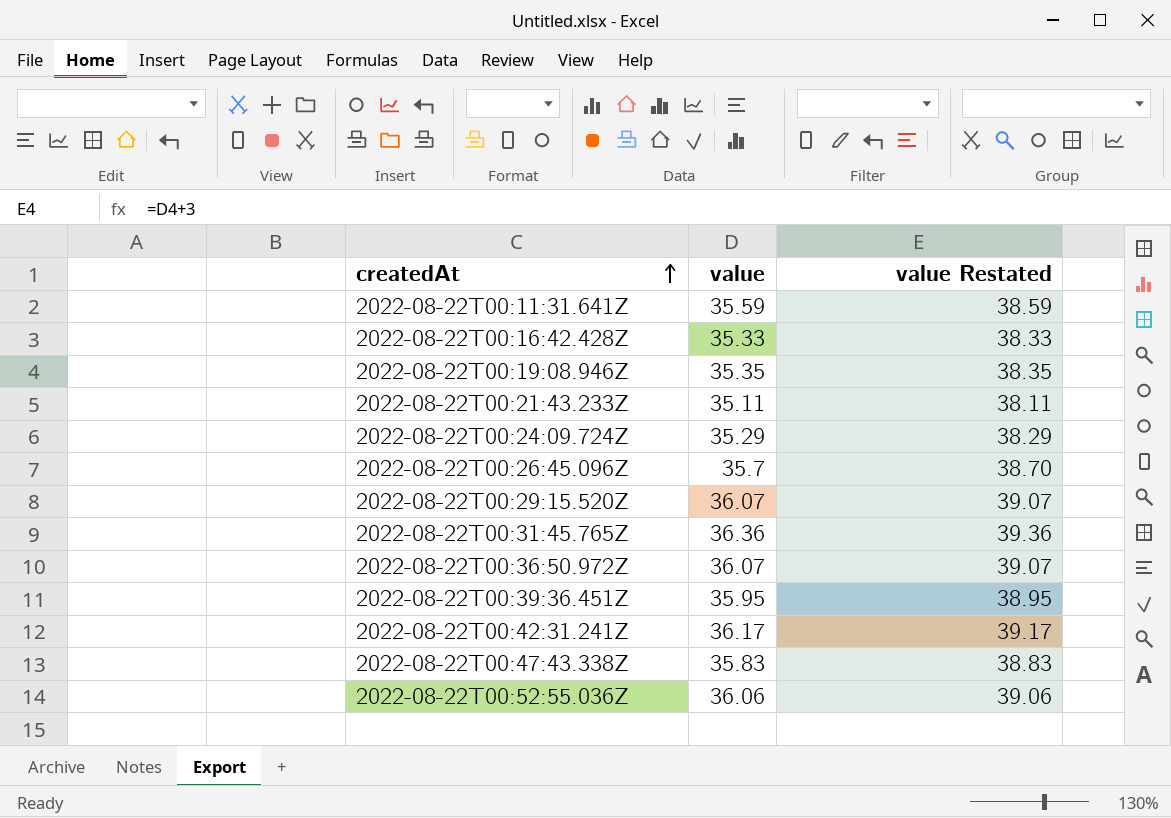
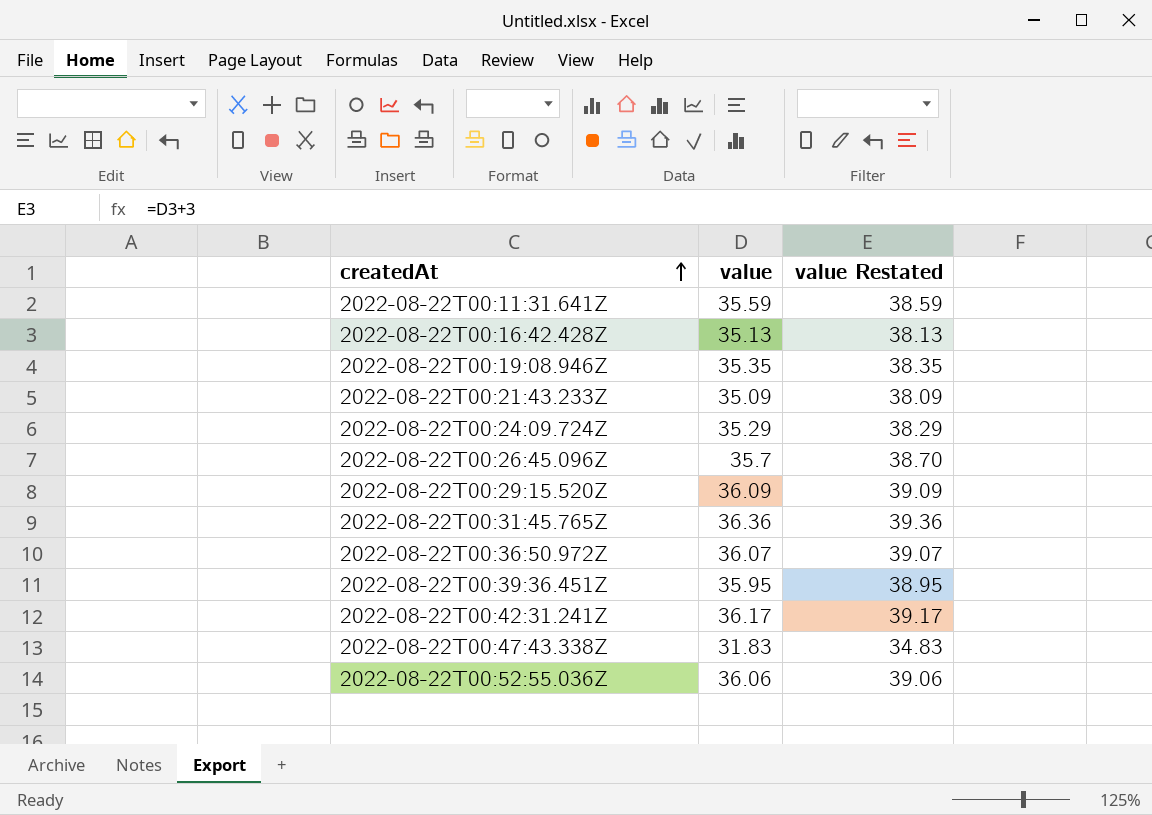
2022-08-22T00:16:42.428Z | value: 35.33 -> 35.13
2022-08-22T00:16:42.428Z | value Restated: 38.33 -> 38.13
2022-08-22T00:21:43.233Z | value: 35.11 -> 35.09
2022-08-22T00:21:43.233Z | value Restated: 38.11 -> 38.09
2022-08-22T00:29:15.520Z | value: 36.07 -> 36.09
2022-08-22T00:29:15.520Z | value Restated: 39.07 -> 39.09
2022-08-22T00:47:43.338Z | value: 35.83 -> 31.83
2022-08-22T00:47:43.338Z | value Restated: 38.83 -> 34.83

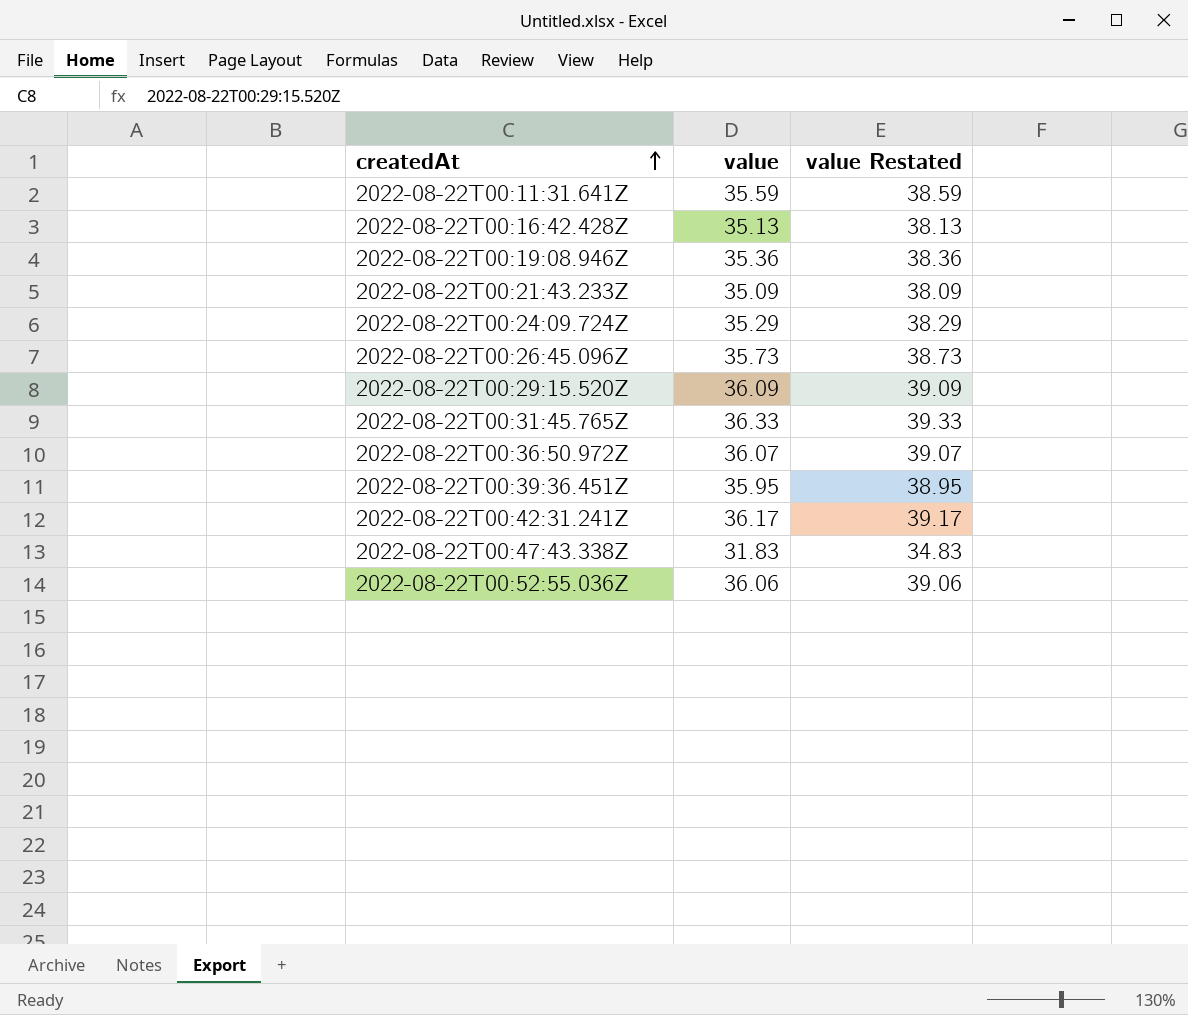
2022-08-22T00:19:08.946Z | value: 35.35 -> 35.36
2022-08-22T00:19:08.946Z | value Restated: 38.35 -> 38.36
2022-08-22T00:26:45.096Z | value: 35.7 -> 35.73
2022-08-22T00:26:45.096Z | value Restated: 38.70 -> 38.73
2022-08-22T00:31:45.765Z | value: 36.36 -> 36.33
2022-08-22T00:31:45.765Z | value Restated: 39.36 -> 39.33

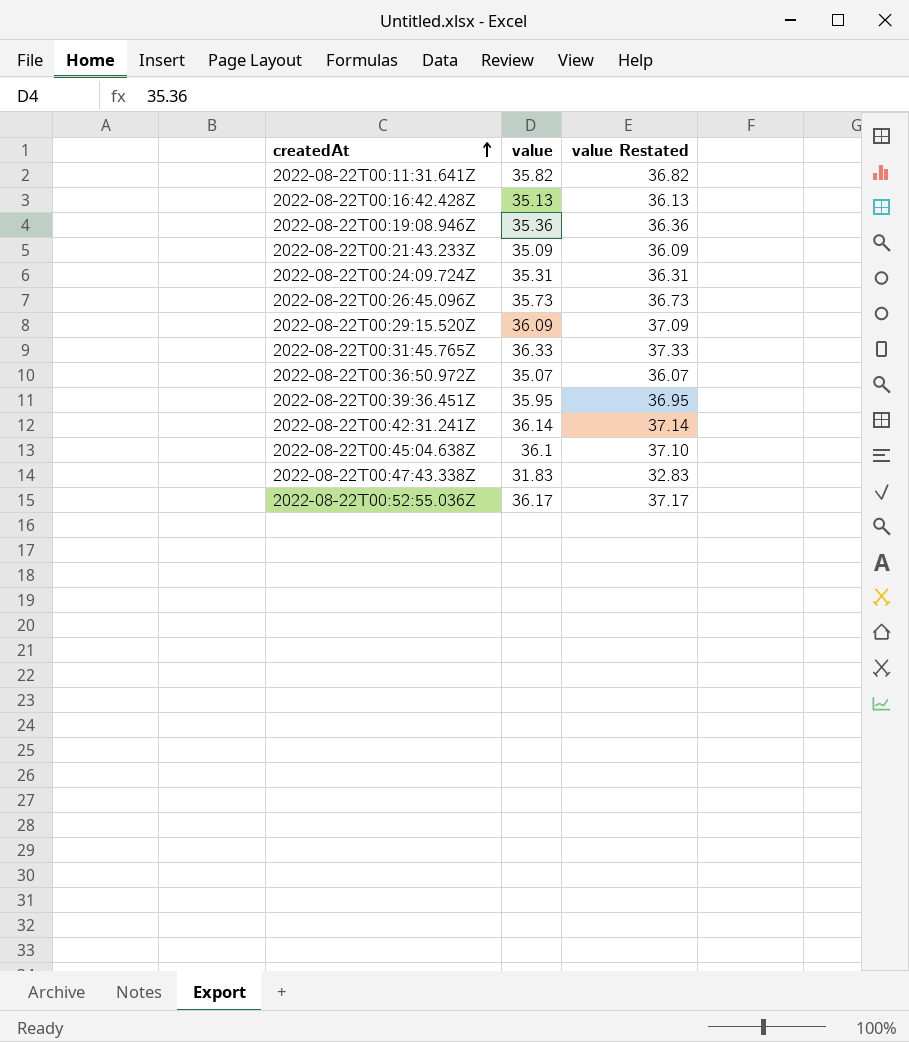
column value Restated | formula: [value] + 3 -> [value] + 1
2022-08-22T00:11:31.641Z | value: 35.59 -> 35.82
2022-08-22T00:24:09.724Z | value: 35.29 -> 35.31
2022-08-22T00:36:50.972Z | value: 36.07 -> 35.07
2022-08-22T00:42:31.241Z | value: 36.17 -> 36.14
row 2022-08-22T00:45:04.638Z: none -> 36.1 | 37.10
2022-08-22T00:52:55.036Z | value: 36.06 -> 36.17

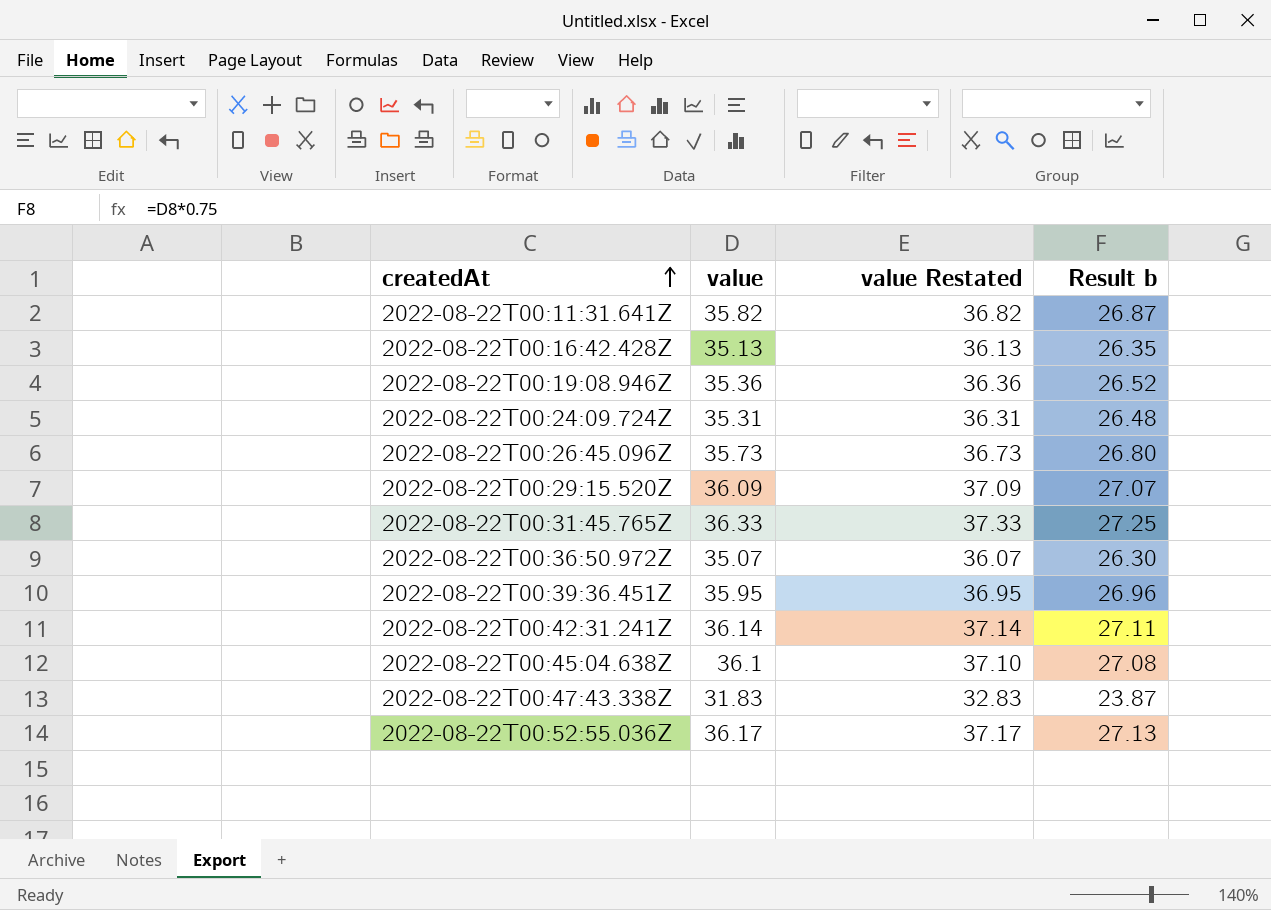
column Result b | formula: none -> [value] * 0.75
row 2022-08-22T00:21:43.233Z: 35.09 | 36.09 -> none

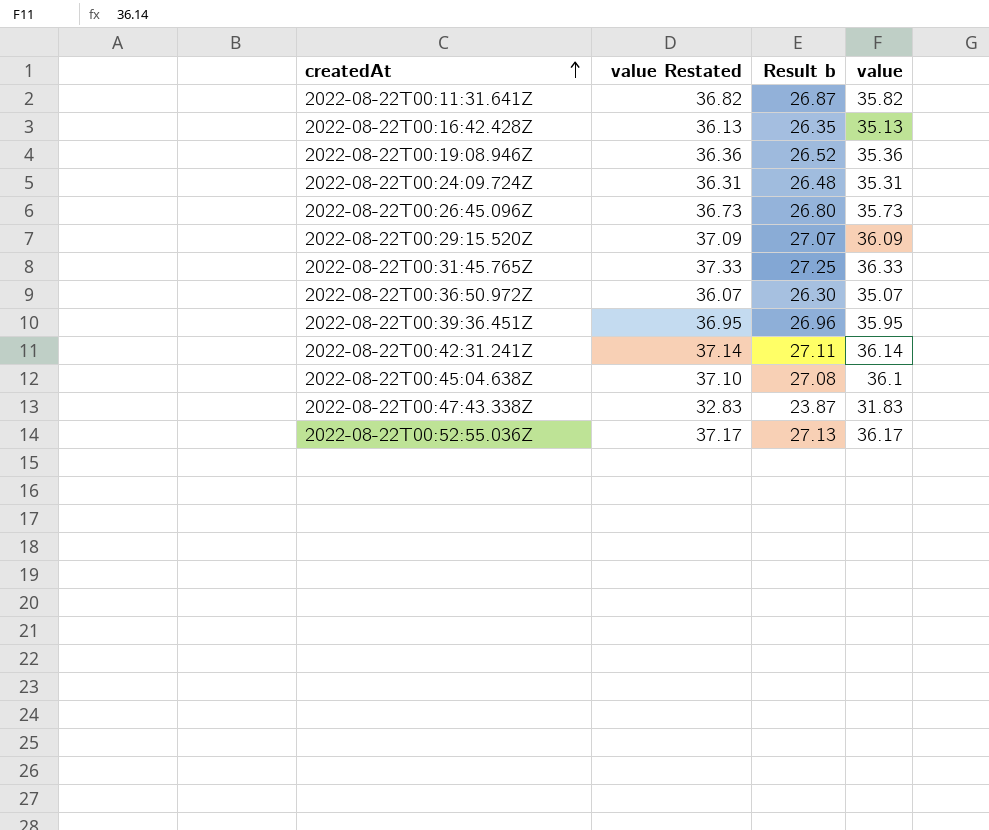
column value | position: 2 -> 4

